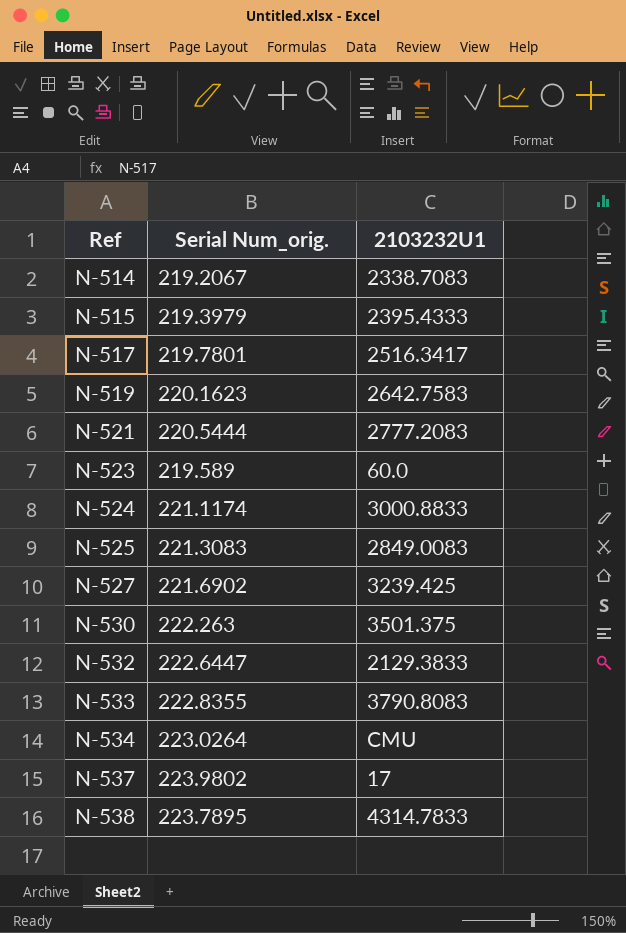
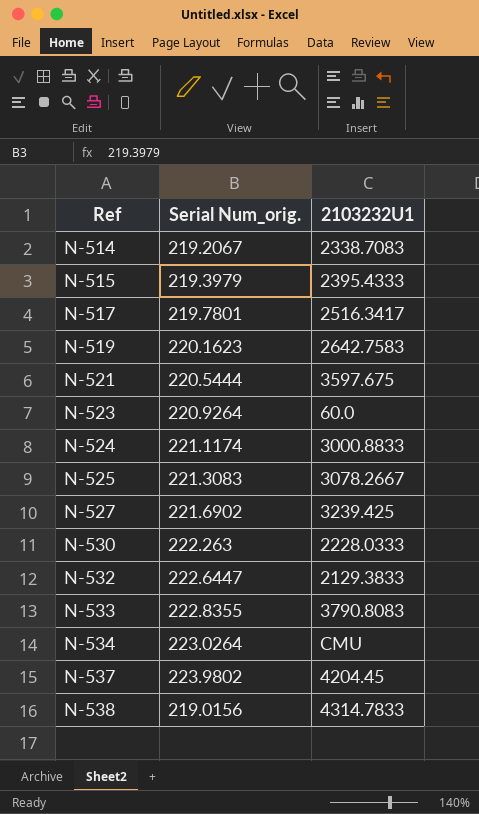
N-521 | 2103232U1: 2777.2083 -> 3597.675
N-523 | Serial Num_orig.: 219.589 -> 220.9264
N-525 | 2103232U1: 2849.0083 -> 3078.2667
N-530 | 2103232U1: 3501.375 -> 2228.0333
N-537 | 2103232U1: 17 -> 4204.45
N-538 | Serial Num_orig.: 223.7895 -> 219.0156

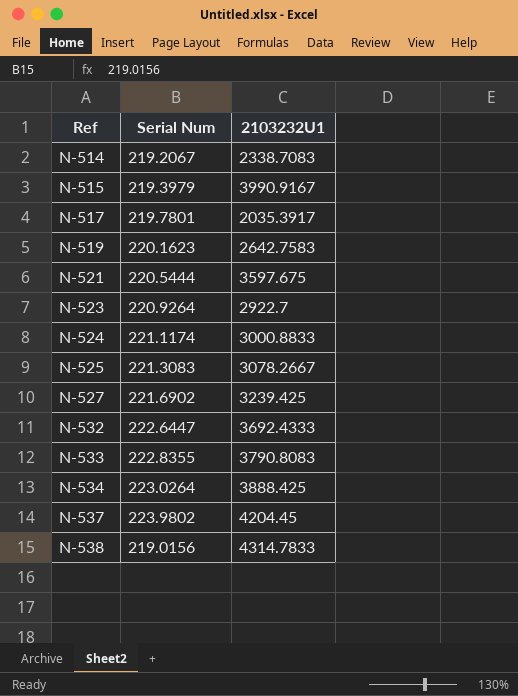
column name: Serial Num_orig. -> Serial Num
row N-530: 222.263 | 2228.0333 -> none
N-515 | 2103232U1: 2395.4333 -> 3990.9167
N-517 | 2103232U1: 2516.3417 -> 2035.3917
N-523 | 2103232U1: 60.0 -> 2922.7
N-532 | 2103232U1: 2129.3833 -> 3692.4333
N-534 | 2103232U1: CMU -> 3888.425

